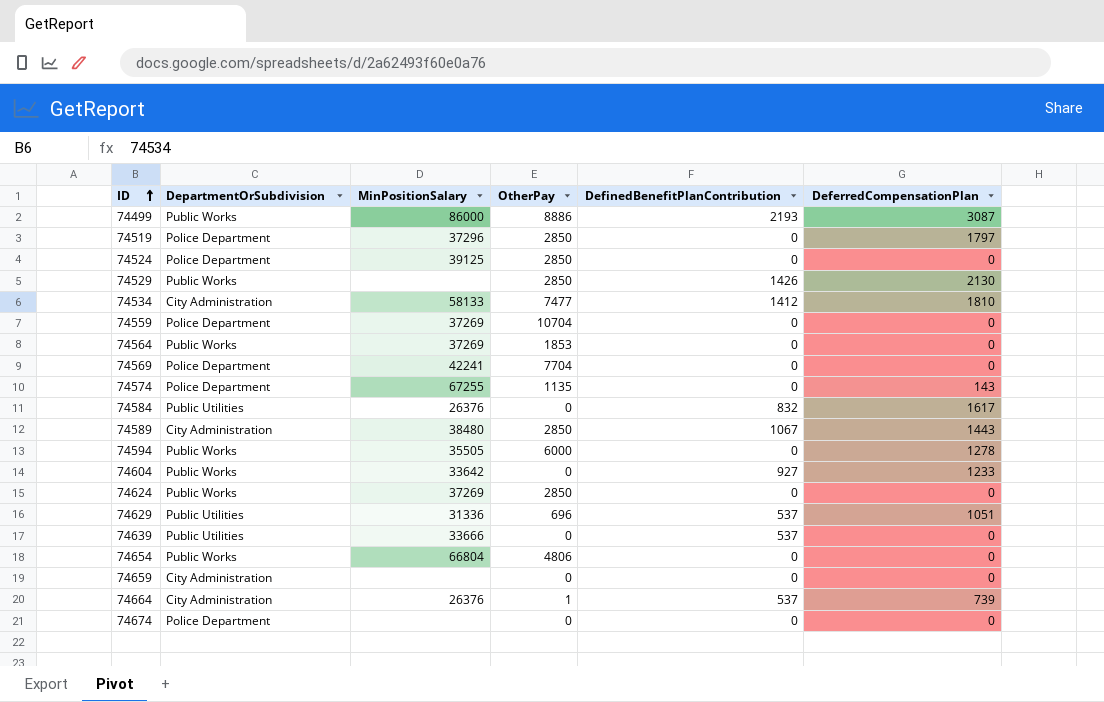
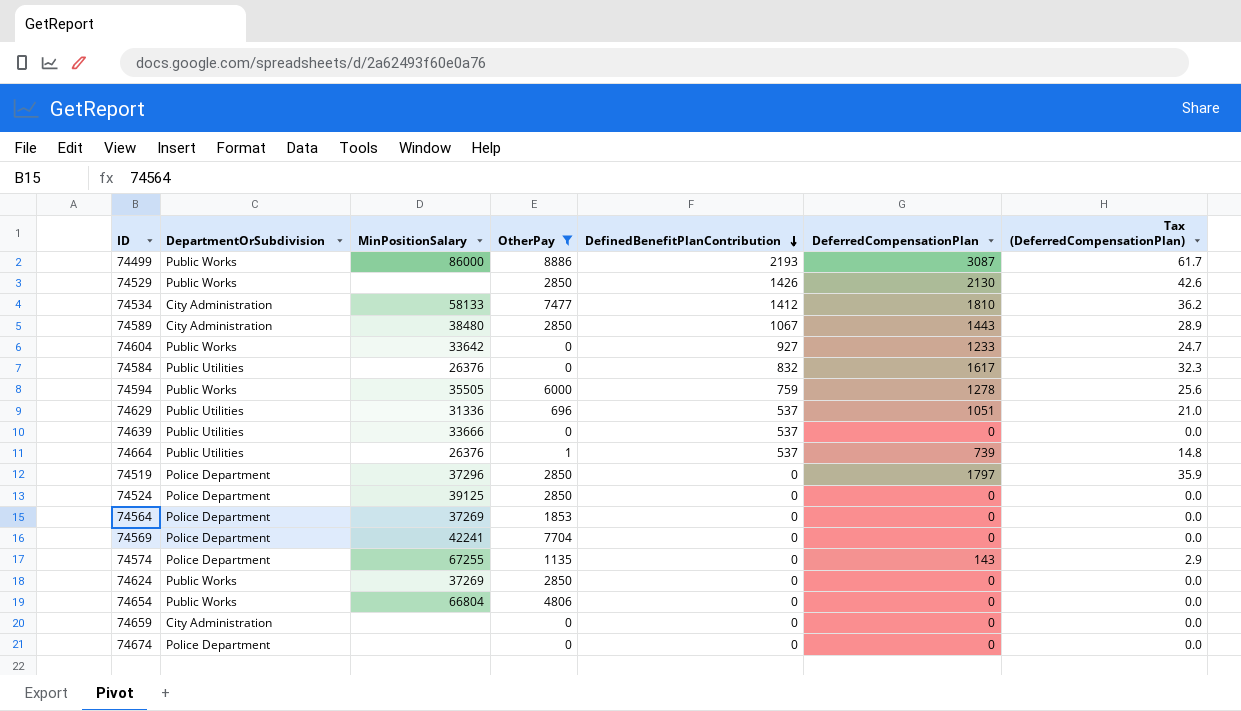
filter: none -> OtherPay != 10704
row order: ID ascending -> DefinedBenefitPlanContribution descending
column Tax (DeferredCompensationPlan) | formula: none -> [DeferredCompensationPlan] * 0.02
74594 | DefinedBenefitPlanContribution: 0 -> 759
74664 | DepartmentOrSubdivision: City Administration -> Public Utilities
74564 | DepartmentOrSubdivision: Public Works -> Police Department

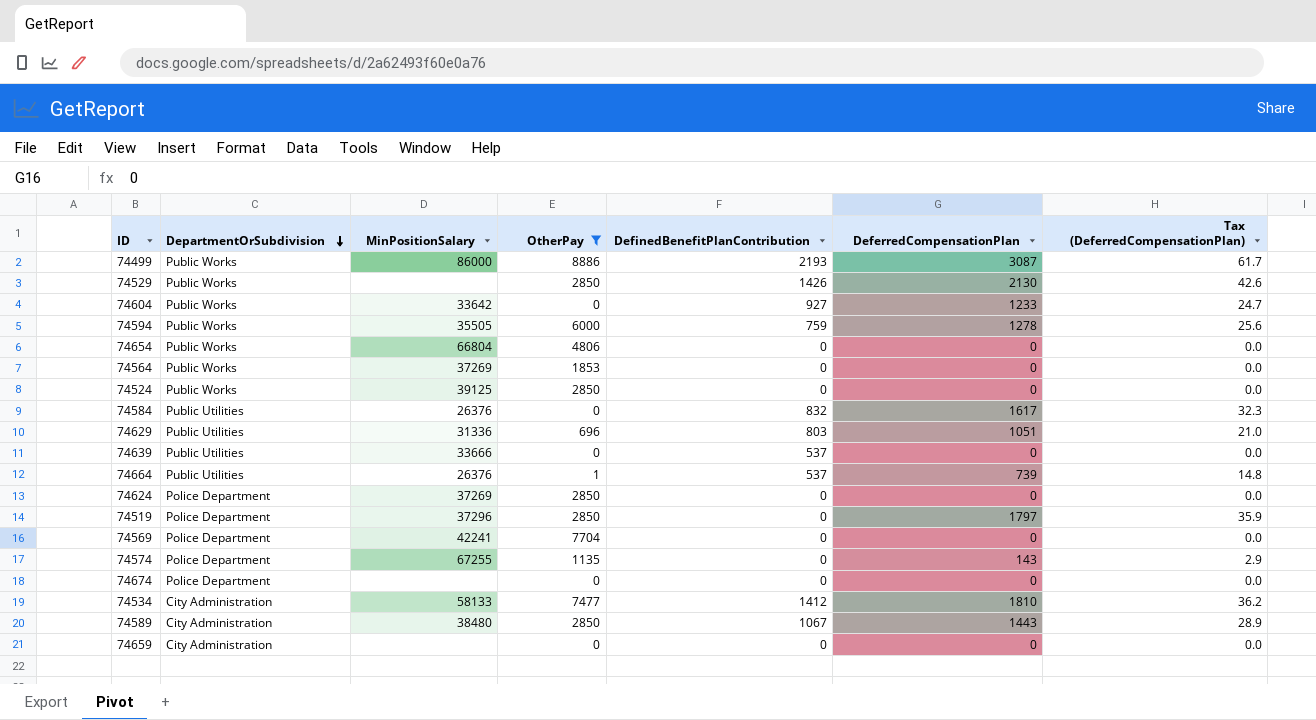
row order: DefinedBenefitPlanContribution descending -> DepartmentOrSubdivision descending
74564 | DepartmentOrSubdivision: Police Department -> Public Works
74524 | DepartmentOrSubdivision: Police Department -> Public Works
74629 | DefinedBenefitPlanContribution: 537 -> 803
74624 | DepartmentOrSubdivision: Public Works -> Police Department

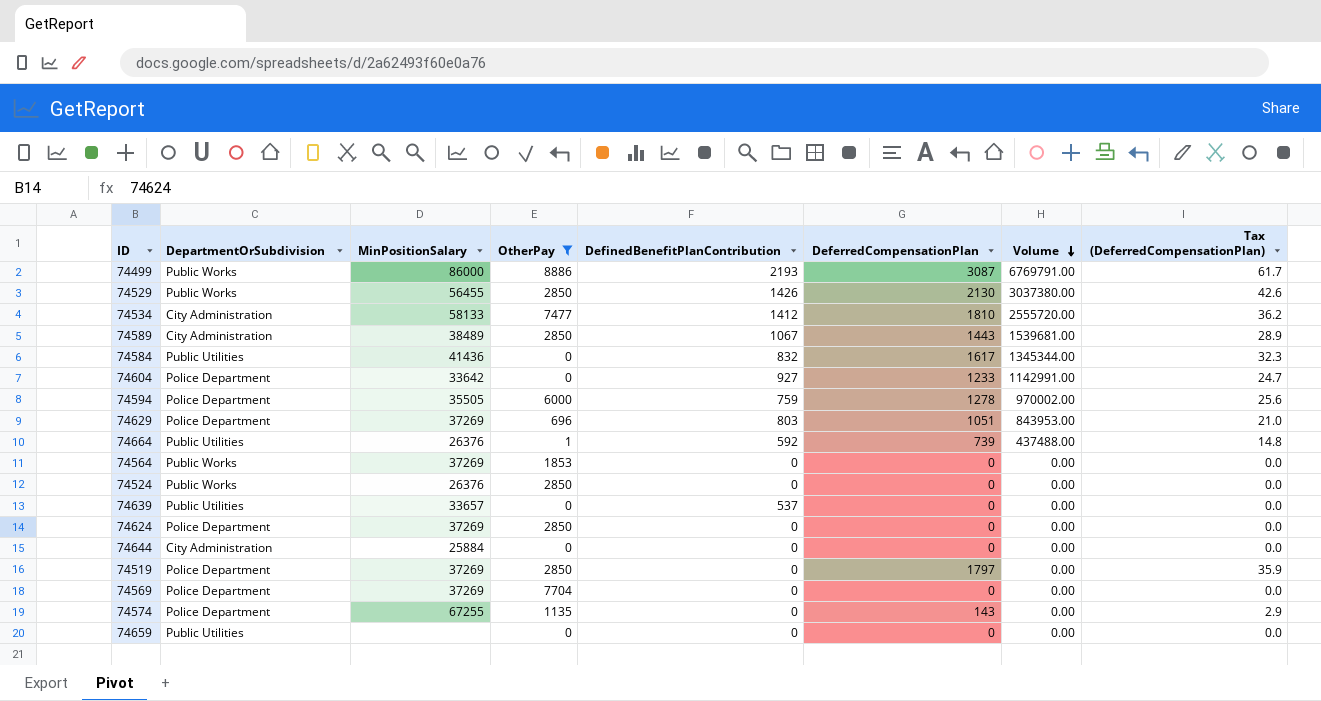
row order: DepartmentOrSubdivision descending -> Volume descending
column Volume | formula: none -> [DefinedBenefitPlanContribution] * [DeferredCompensationPlan]
row 74654: Public Works | 66804 | 4806 | 0 | 0 | 0.0 -> none
row 74674: Police Department | none | 0 | 0 | 0 | 0.0 -> none
74529 | MinPositionSalary: none -> 56455
74589 | MinPositionSalary: 38480 -> 38489
74584 | MinPositionSalary: 26376 -> 41436
74604 | DepartmentOrSubdivision: Public Works -> Police Department
74594 | DepartmentOrSubdivision: Public Works -> Police Department
74629 | DepartmentOrSubdivision: Public Utilities -> Police Department
74629 | MinPositionSalary: 31336 -> 37269
74664 | DefinedBenefitPlanContribution: 537 -> 592
74524 | MinPositionSalary: 39125 -> 26376
74639 | MinPositionSalary: 33666 -> 33657
row 74644: none -> City Administration | 25884 | 0 | 0 | 0 | 0.00 | 0.0
74519 | MinPositionSalary: 37296 -> 37269
74569 | MinPositionSalary: 42241 -> 37269
74659 | DepartmentOrSubdivision: City Administration -> Public Utilities

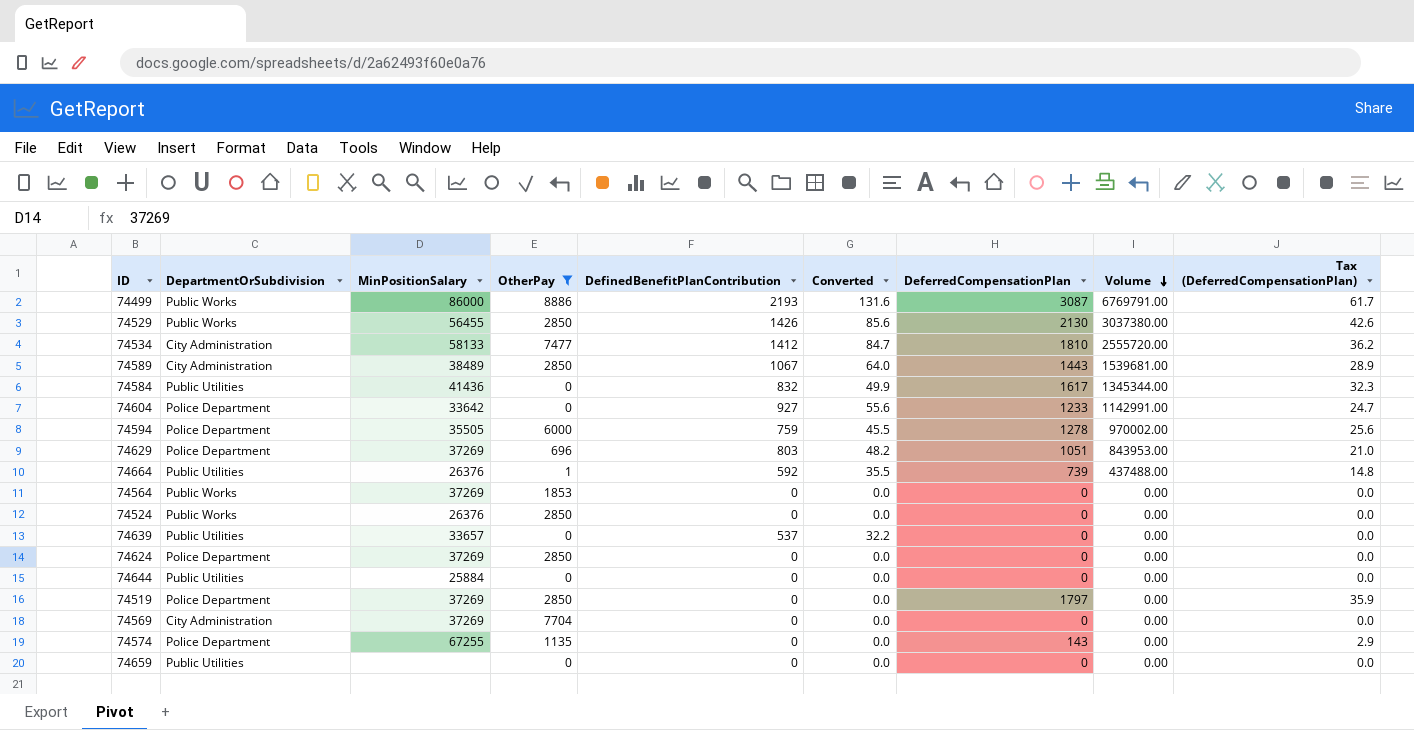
column Converted | formula: none -> [DefinedBenefitPlanContribution] * 0.06
74644 | DepartmentOrSubdivision: City Administration -> Public Utilities
74569 | DepartmentOrSubdivision: Police Department -> City Administration

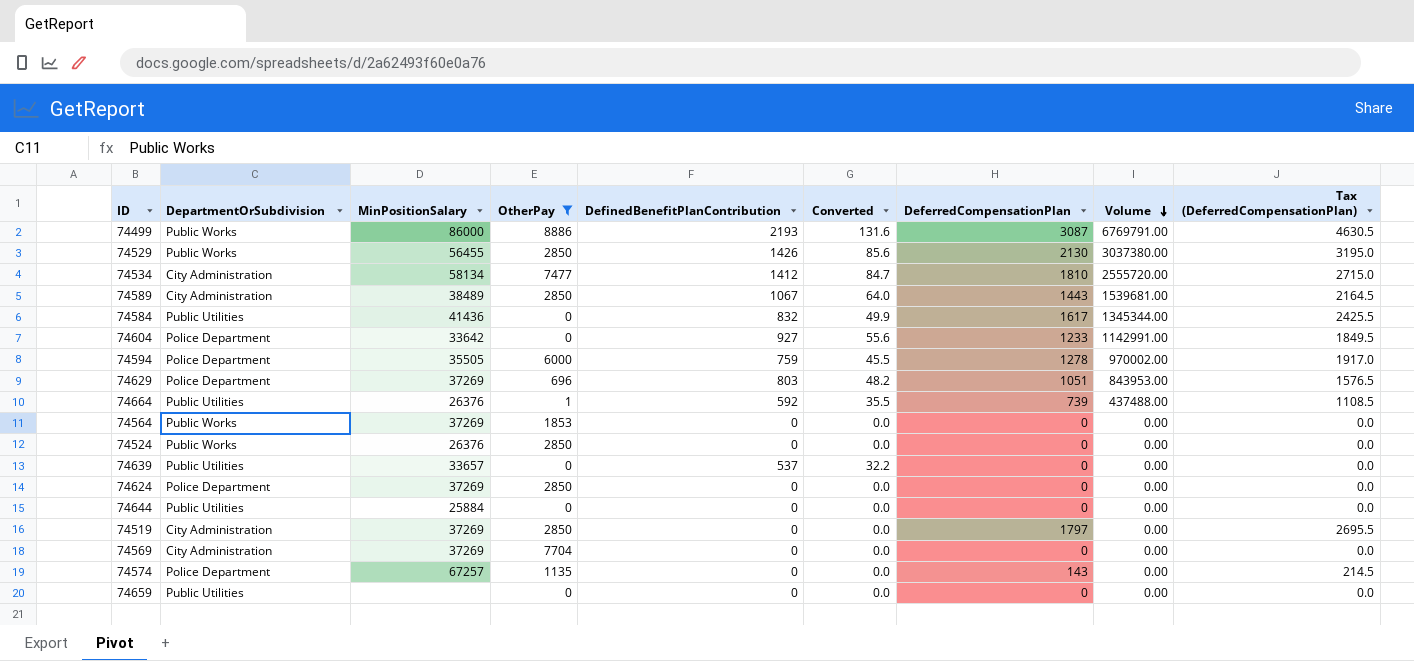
column Tax (DeferredCompensationPlan) | formula: [DeferredCompensationPlan] * 0.02 -> [DeferredCompensationPlan] * 1.5
74534 | MinPositionSalary: 58133 -> 58134
74519 | DepartmentOrSubdivision: Police Department -> City Administration
74574 | MinPositionSalary: 67255 -> 67257

